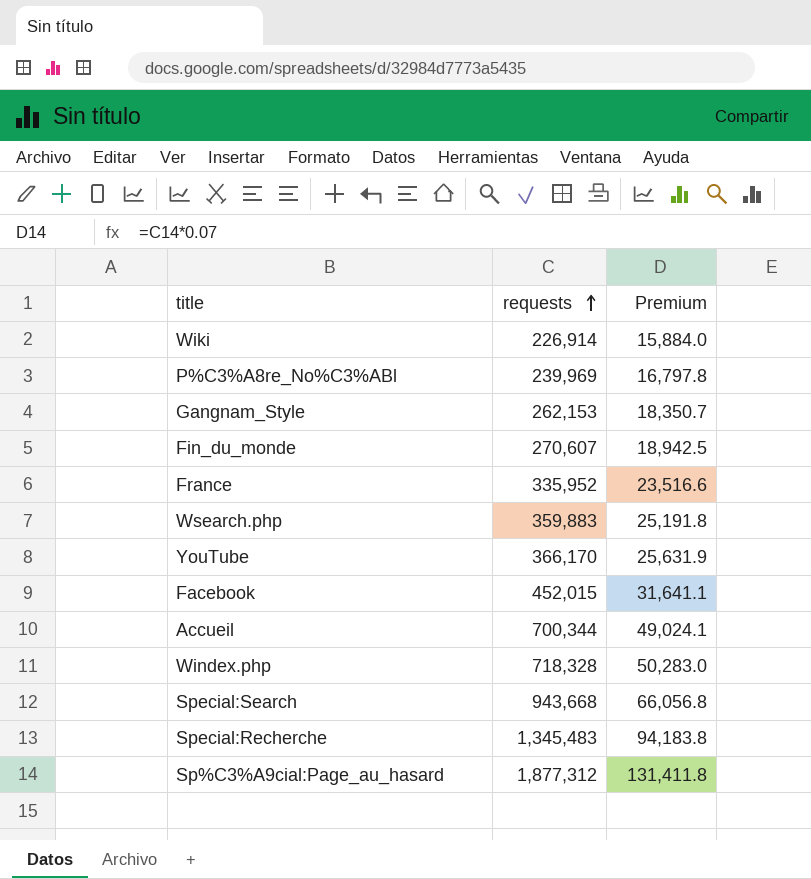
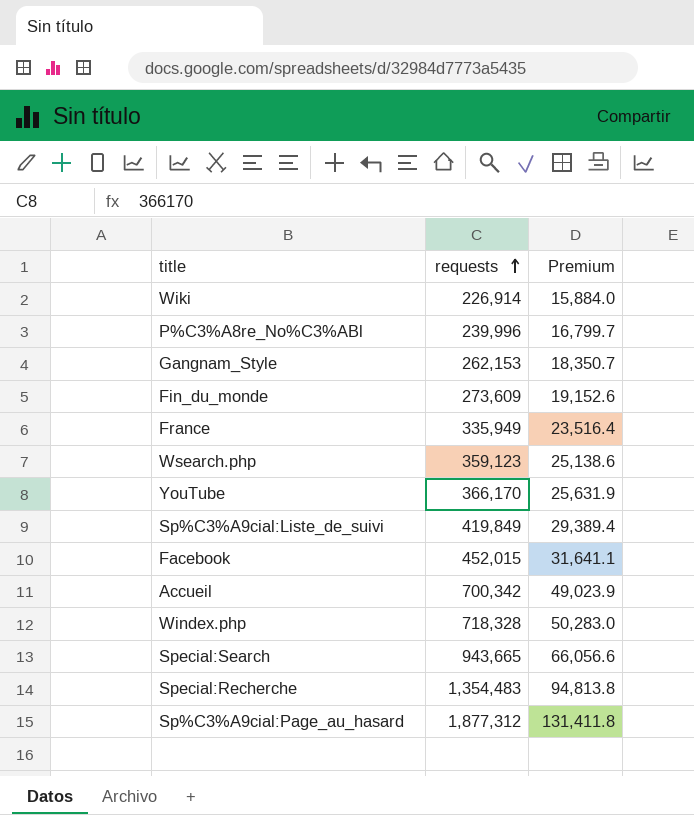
P%C3%A8re_No%C3%ABl | requests: 239,969 -> 239,996
P%C3%A8re_No%C3%ABl | Premium: 16,797.8 -> 16,799.7
Fin_du_monde | requests: 270,607 -> 273,609
Fin_du_monde | Premium: 18,942.5 -> 19,152.6
France | requests: 335,952 -> 335,949
France | Premium: 23,516.6 -> 23,516.4
Wsearch.php | requests: 359,883 -> 359,123
Wsearch.php | Premium: 25,191.8 -> 25,138.6
row Sp%C3%A9cial:Liste_de_suivi: none -> 419,849 | 29,389.4
Accueil | requests: 700,344 -> 700,342
Accueil | Premium: 49,024.1 -> 49,023.9
Special:Search | requests: 943,668 -> 943,665
Special:Search | Premium: 66,056.8 -> 66,056.6
Special:Recherche | requests: 1,345,483 -> 1,354,483
Special:Recherche | Premium: 94,183.8 -> 94,813.8

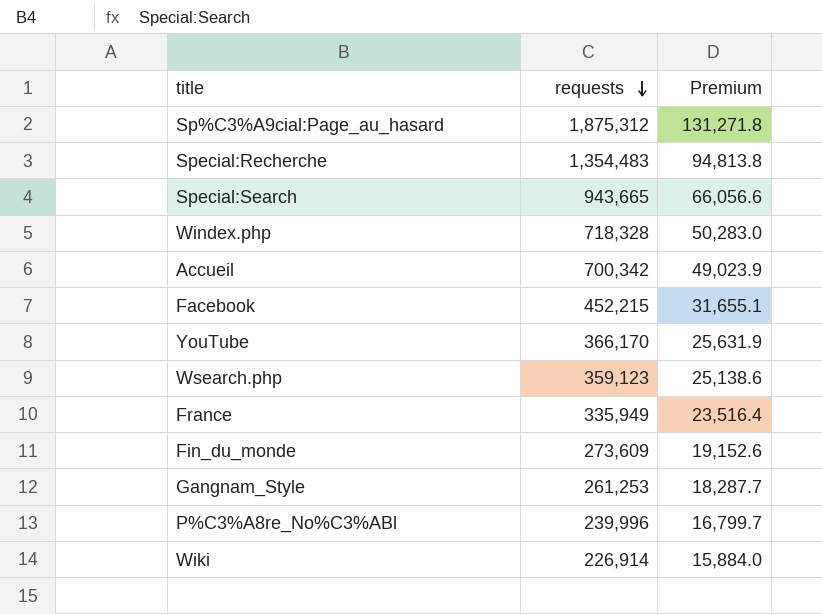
row order: requests ascending -> requests descending
row Sp%C3%A9cial:Liste_de_suivi: 419,849 | 29,389.4 -> none
Sp%C3%A9cial:Page_au_hasard | requests: 1,877,312 -> 1,875,312
Sp%C3%A9cial:Page_au_hasard | Premium: 131,411.8 -> 131,271.8
Facebook | requests: 452,015 -> 452,215
Facebook | Premium: 31,641.1 -> 31,655.1
Gangnam_Style | requests: 262,153 -> 261,253
Gangnam_Style | Premium: 18,350.7 -> 18,287.7

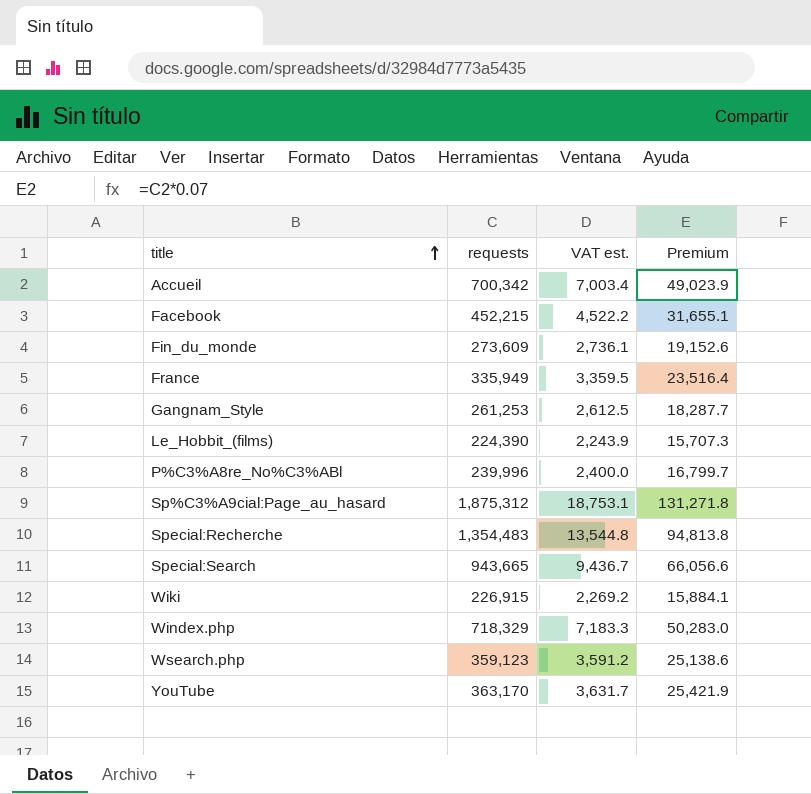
row order: requests descending -> title ascending
column VAT est. | formula: none -> [requests] * 0.01
row Le_Hobbit_(films): none -> 224,390 | 2,243.9 | 15,707.3
Wiki | requests: 226,914 -> 226,915
Wiki | Premium: 15,884.0 -> 15,884.1
Windex.php | requests: 718,328 -> 718,329
YouTube | requests: 366,170 -> 363,170
YouTube | Premium: 25,631.9 -> 25,421.9

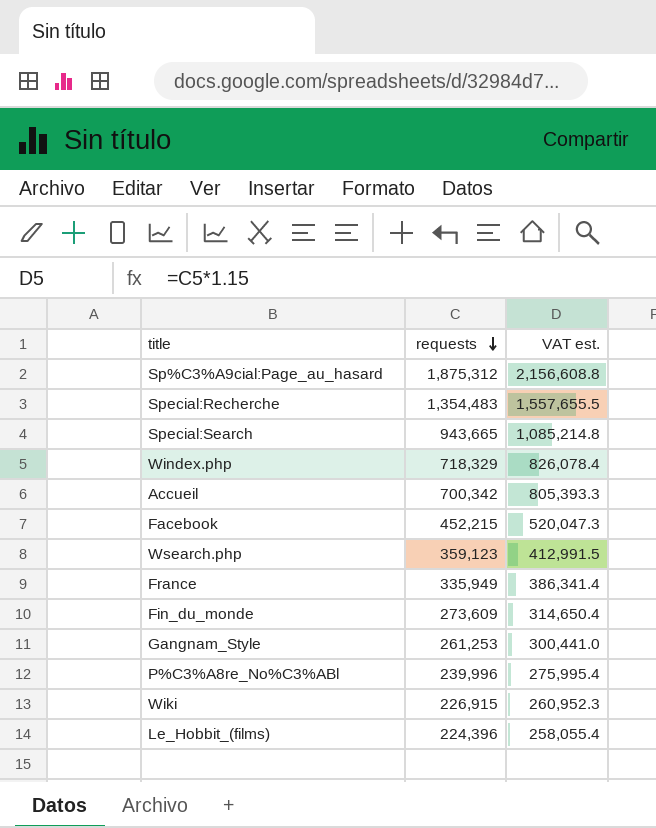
row order: title ascending -> requests descending
column Premium | formula: [requests] * 0.07 -> none
column VAT est. | formula: [requests] * 0.01 -> [requests] * 1.15
row YouTube: 363,170 | 3,631.7 | 25,421.9 -> none
Le_Hobbit_(films) | requests: 224,390 -> 224,396

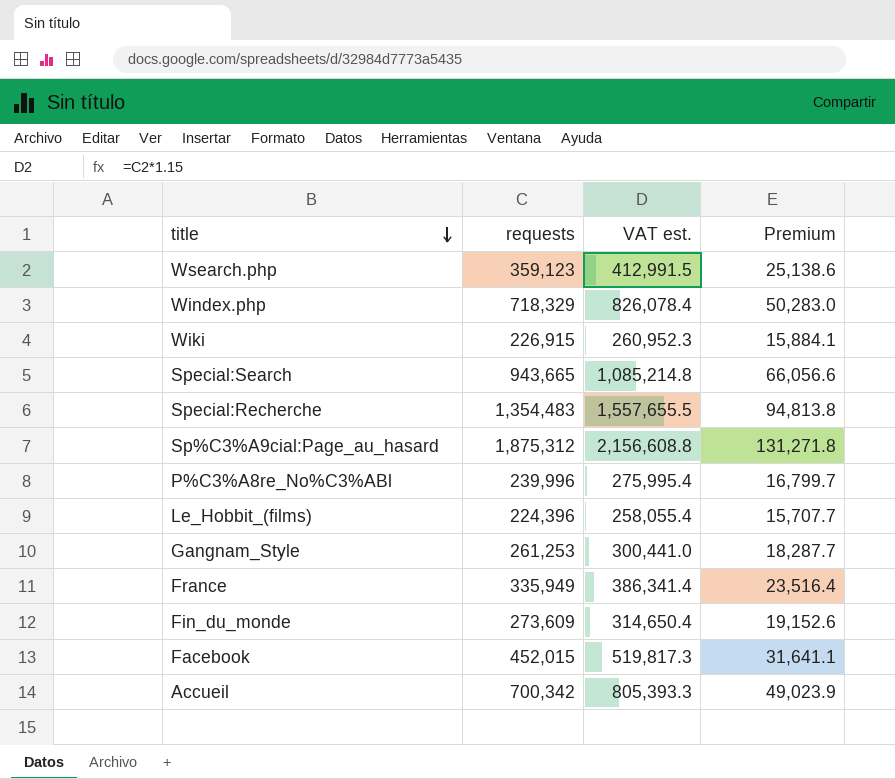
row order: requests descending -> title descending
column Premium | formula: none -> [requests] * 0.07
Facebook | requests: 452,215 -> 452,015
Facebook | VAT est.: 520,047.3 -> 519,817.3

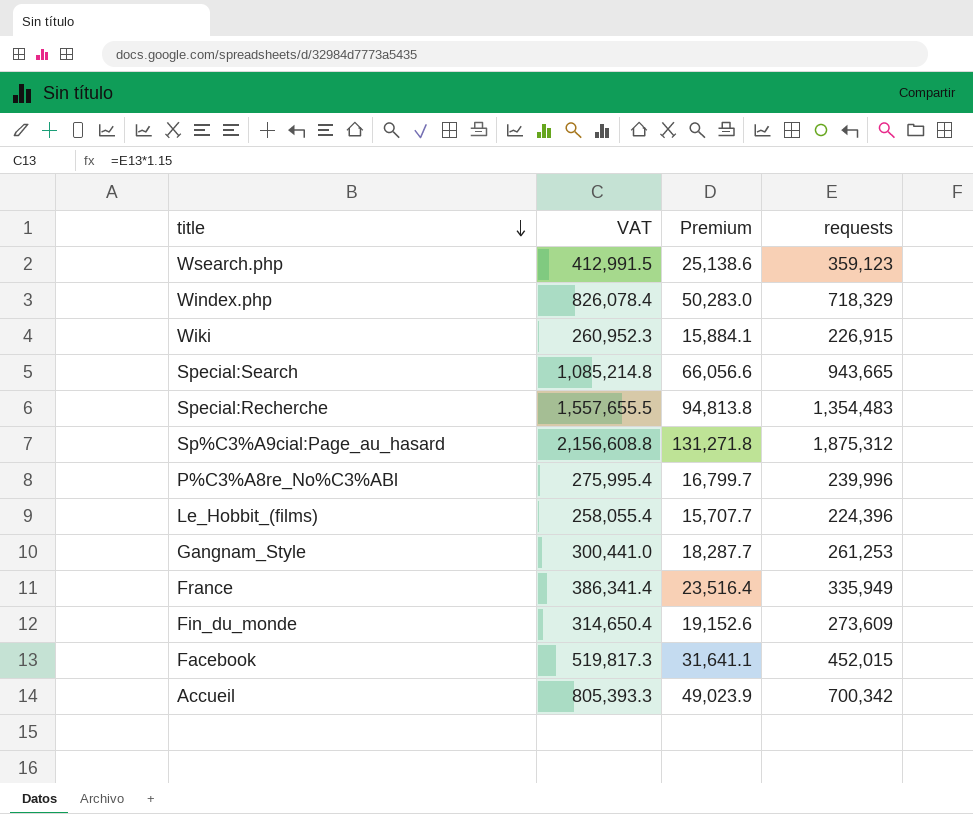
column name: VAT est. -> VAT
column requests | position: 2 -> 4

